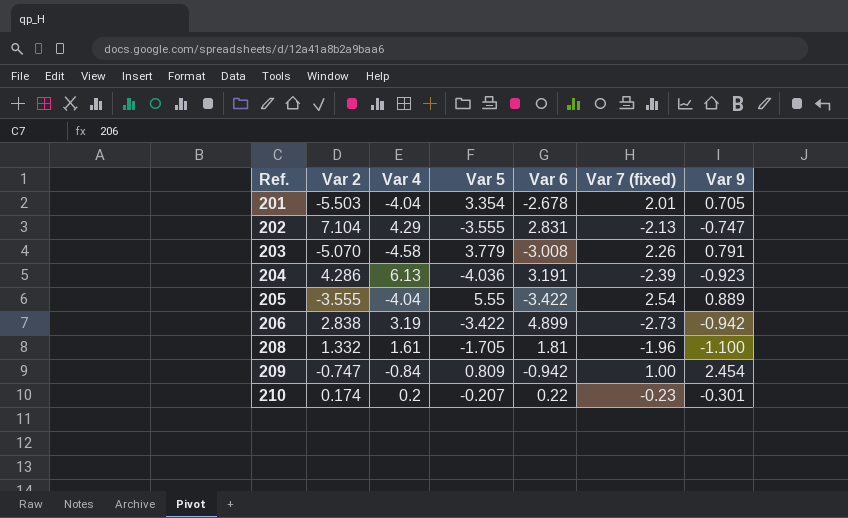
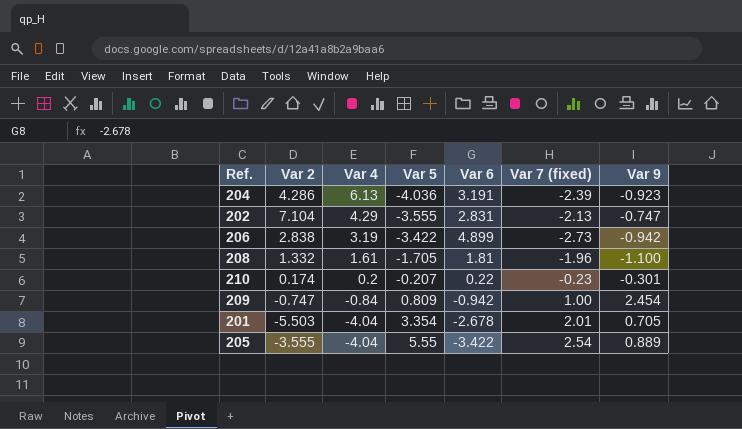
row order: Ref. ascending -> Var 4 descending
row 203: -5.070 | -4.58 | 3.779 | -3.008 | 2.26 | 0.791 -> none

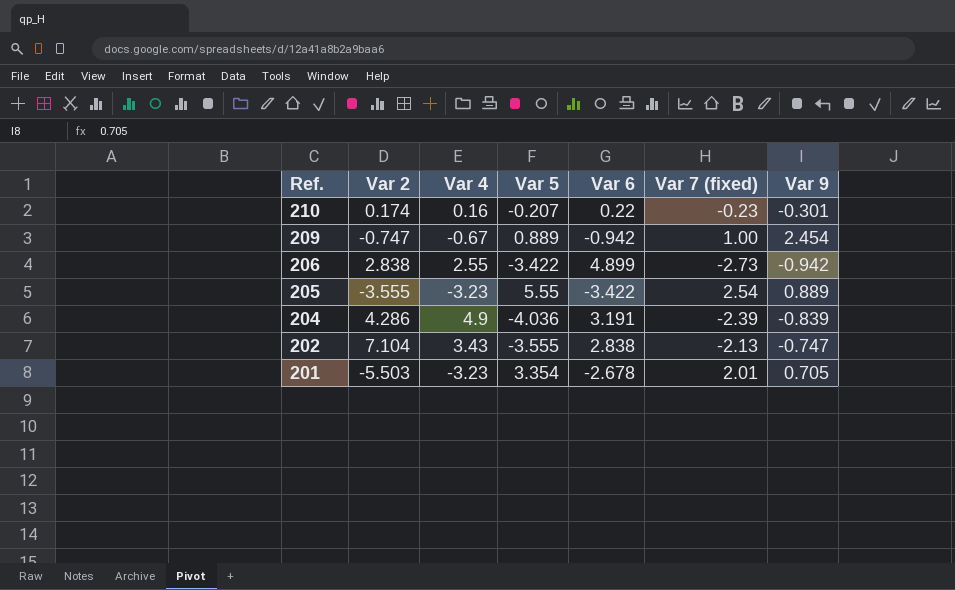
row order: Var 4 descending -> Ref. descending
row 208: 1.332 | 1.61 | -1.705 | 1.81 | -1.96 | -1.100 -> none
210 | Var 4: 0.2 -> 0.16
209 | Var 4: -0.84 -> -0.67
209 | Var 5: 0.809 -> 0.889
206 | Var 4: 3.19 -> 2.55
205 | Var 4: -4.04 -> -3.23
204 | Var 4: 6.13 -> 4.9
204 | Var 9: -0.923 -> -0.839
202 | Var 4: 4.29 -> 3.43
202 | Var 6: 2.831 -> 2.838
201 | Var 4: -4.04 -> -3.23

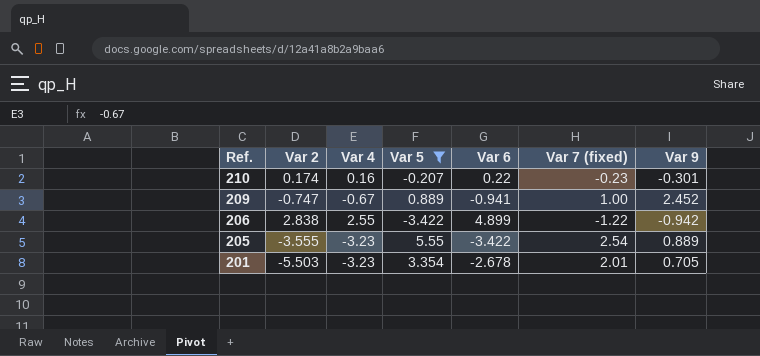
filter: none -> Var 5 >= -3.422
209 | Var 6: -0.942 -> -0.941
209 | Var 9: 2.454 -> 2.452
206 | Var 7 (fixed): -2.73 -> -1.22

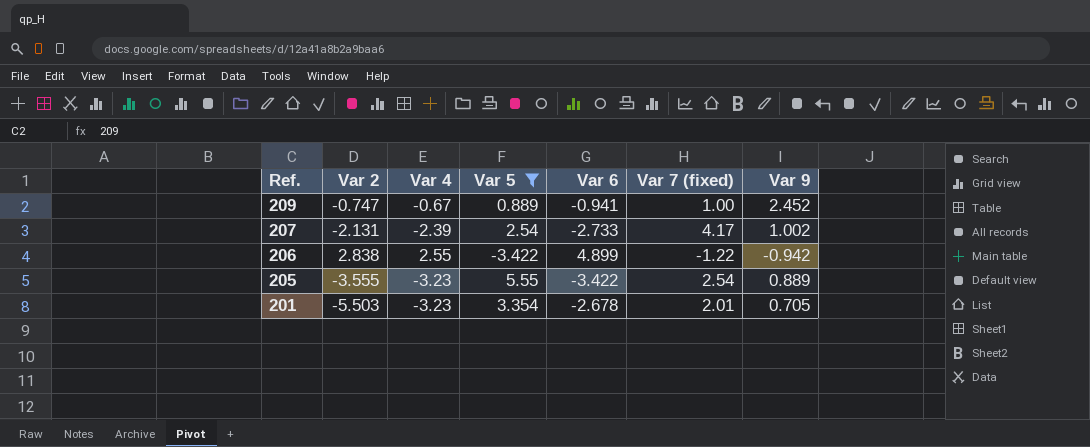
row 210: 0.174 | 0.16 | -0.207 | 0.22 | -0.23 | -0.301 -> none
row 207: none -> -2.131 | -2.39 | 2.54 | -2.733 | 4.17 | 1.002

